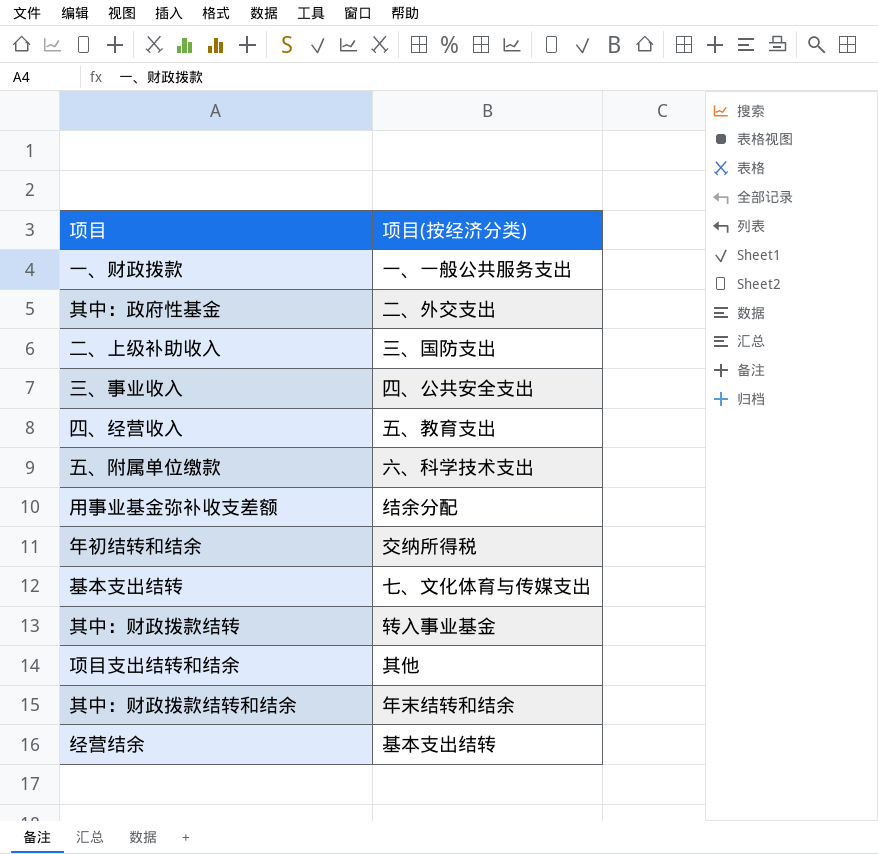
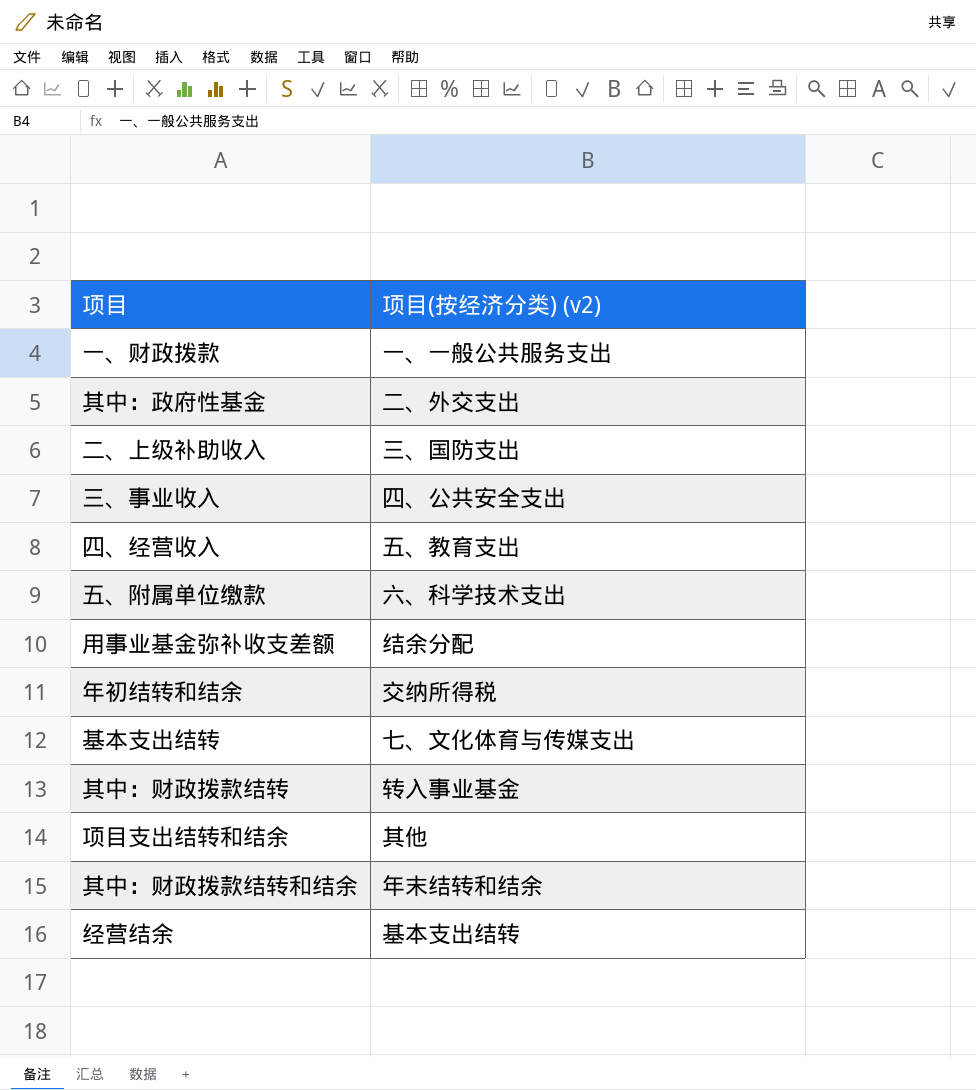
column name: 项目(按经济分类) -> 项目(按经济分类) (v2)

